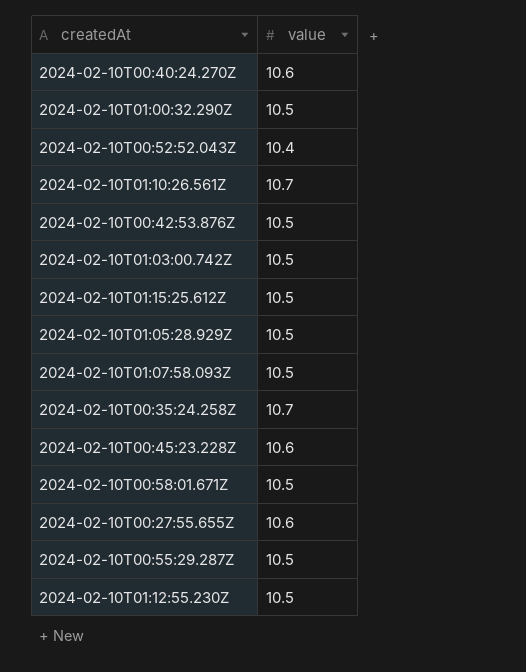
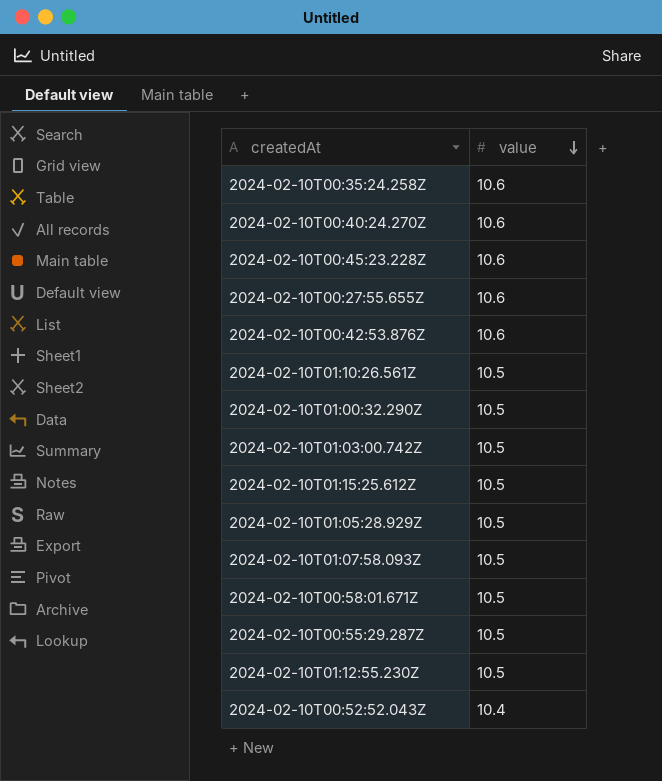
row order: none -> value descending
2024-02-10T00:35:24.258Z | value: 10.7 -> 10.6
2024-02-10T00:42:53.876Z | value: 10.5 -> 10.6
2024-02-10T01:10:26.561Z | value: 10.7 -> 10.5

